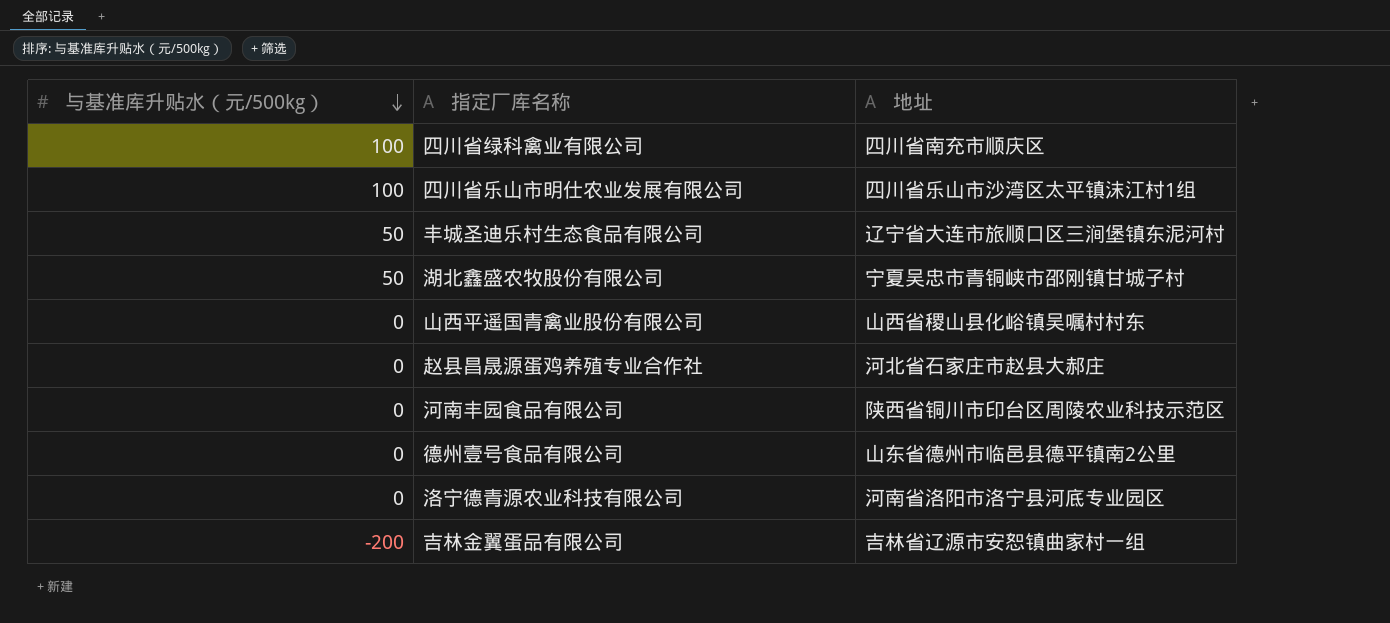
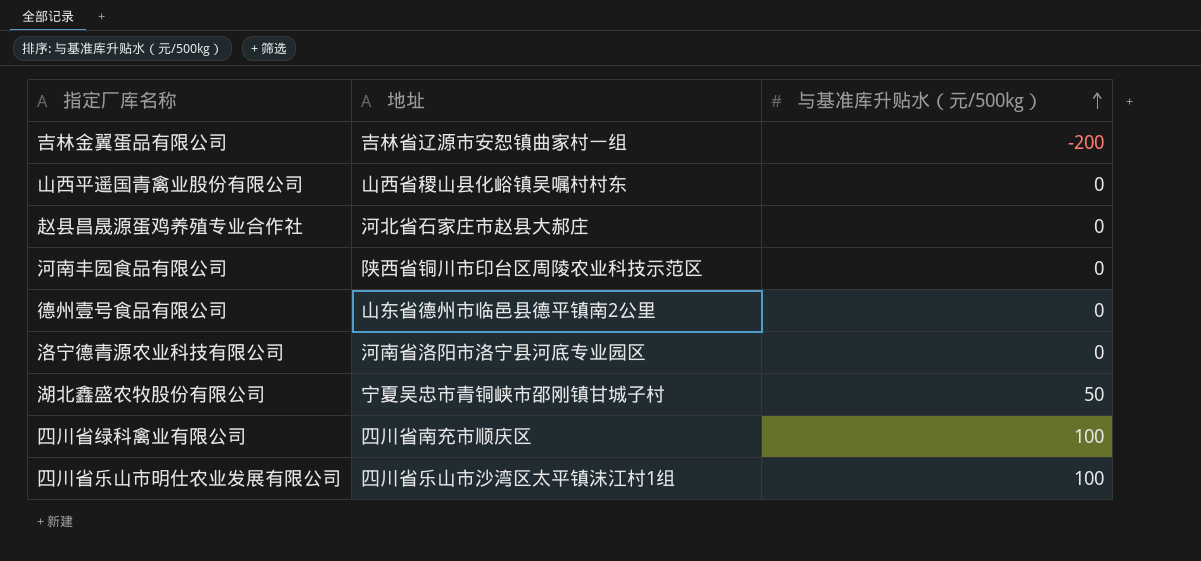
row order: 与基准库升贴水（元/500kg） descending -> 与基准库升贴水（元/500kg） ascending
column 与基准库升贴水（元/500kg） | position: 1 -> 3
row 丰城圣迪乐村生态食品有限公司: 50 | 辽宁省大连市旅顺口区三涧堡镇东泥河村 -> none

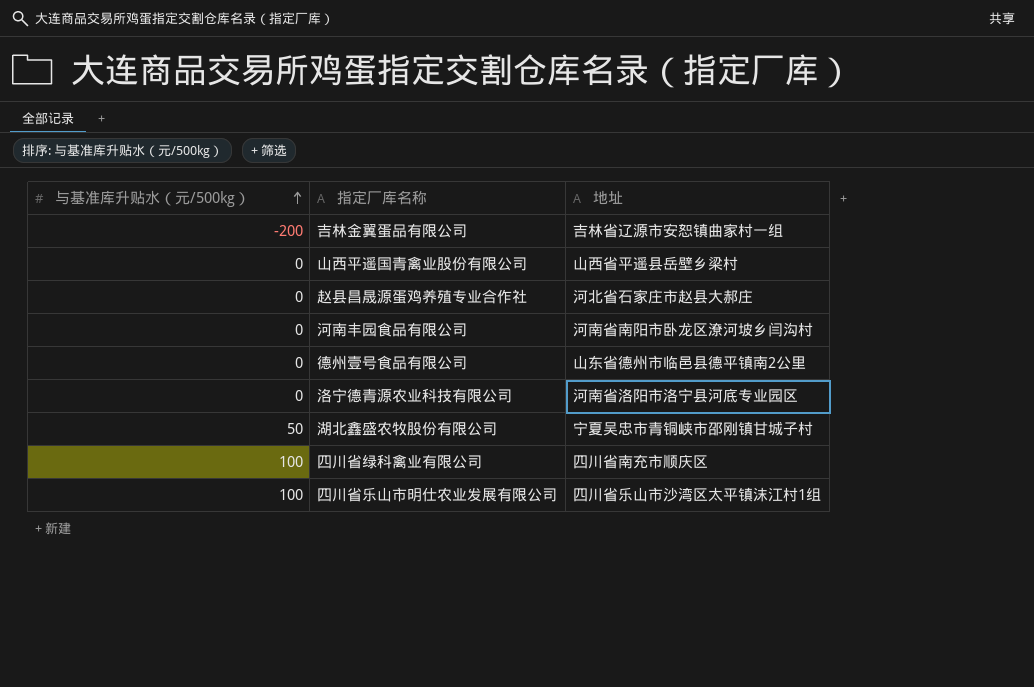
column 与基准库升贴水（元/500kg） | position: 3 -> 1
山西平遥国青禽业股份有限公司 | 地址: 山西省稷山县化峪镇吴嘱村村东 -> 山西省平遥县岳壁乡梁村
河南丰园食品有限公司 | 地址: 陕西省铜川市印台区周陵农业科技示范区 -> 河南省南阳市卧龙区潦河坡乡闫沟村

